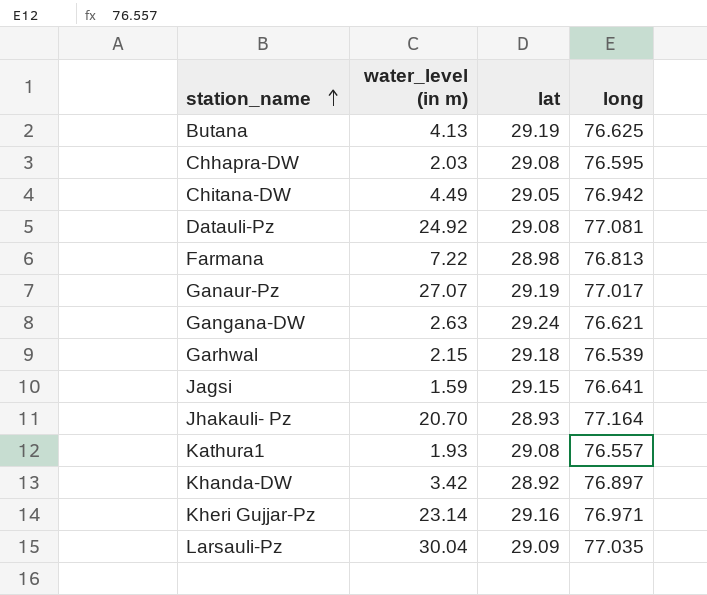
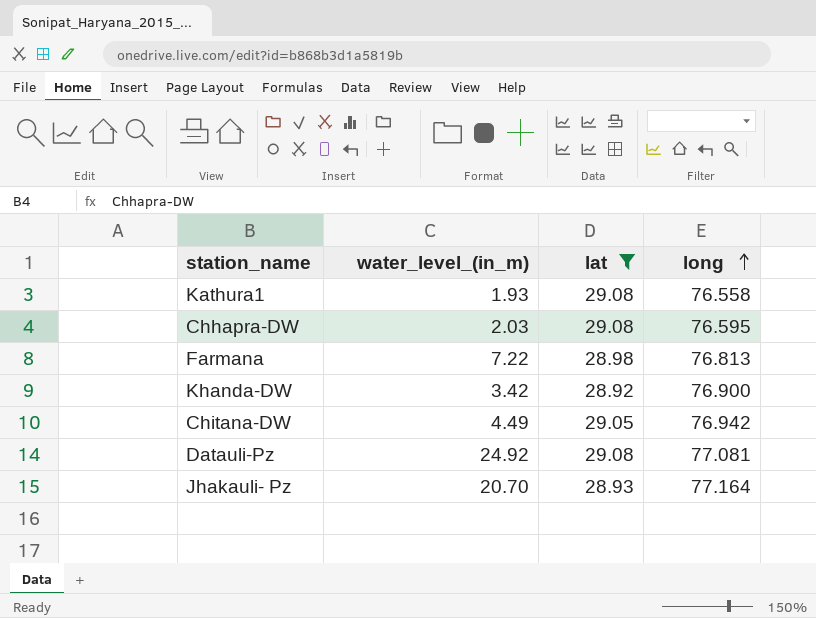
filter: none -> lat <= 29.08
row order: station_name ascending -> long ascending
column name: water_level (in m) -> water_level_(in_m)
Kathura1 | long: 76.557 -> 76.558
Khanda-DW | long: 76.897 -> 76.900

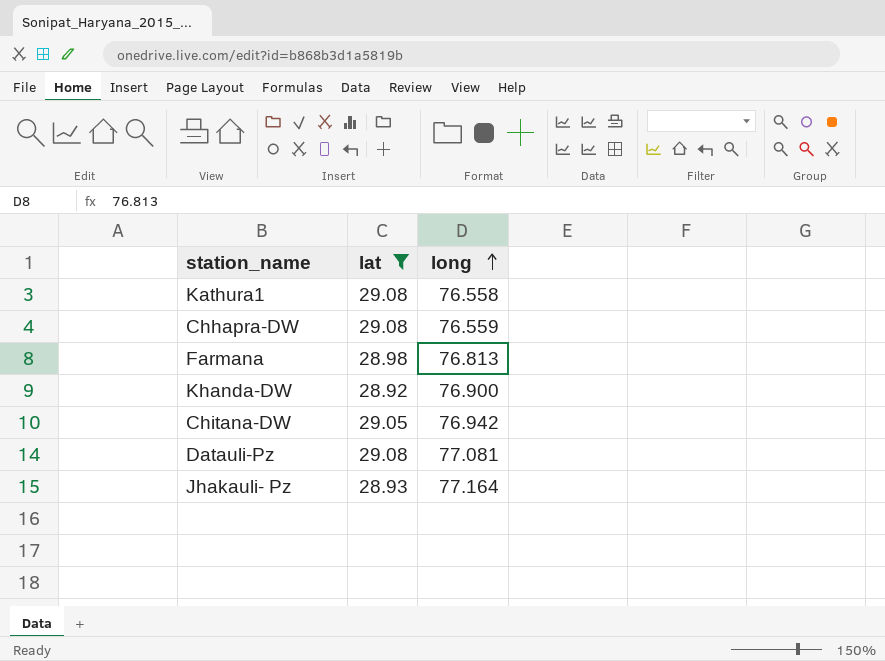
column water_level_(in_m) | position: 2 -> none
Chhapra-DW | long: 76.595 -> 76.559

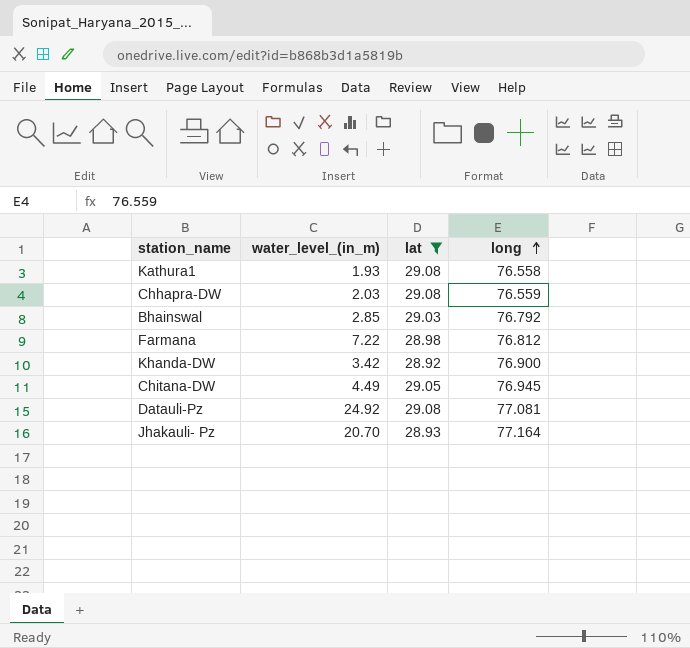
column water_level_(in_m) | position: none -> 2
row Bhainswal: none -> 2.85 | 29.03 | 76.792
Farmana | long: 76.813 -> 76.812
Chitana-DW | long: 76.942 -> 76.945

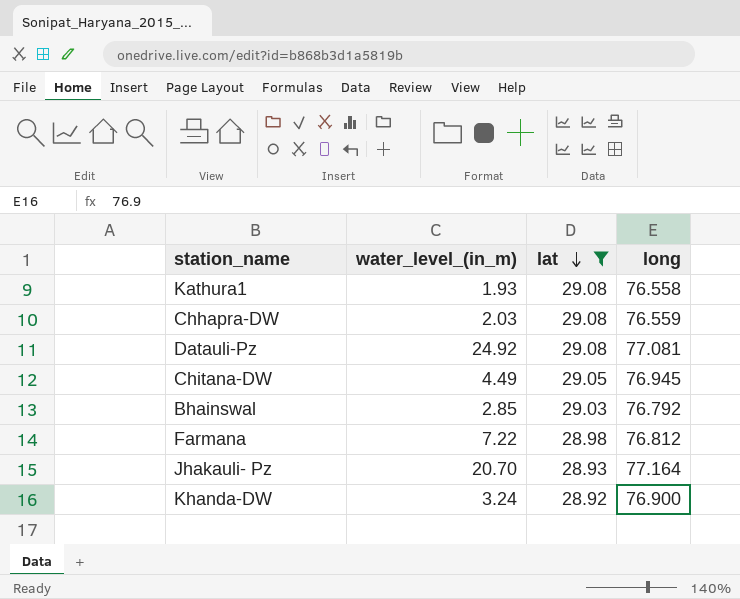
row order: long ascending -> lat descending
Khanda-DW | water_level_(in_m): 3.42 -> 3.24

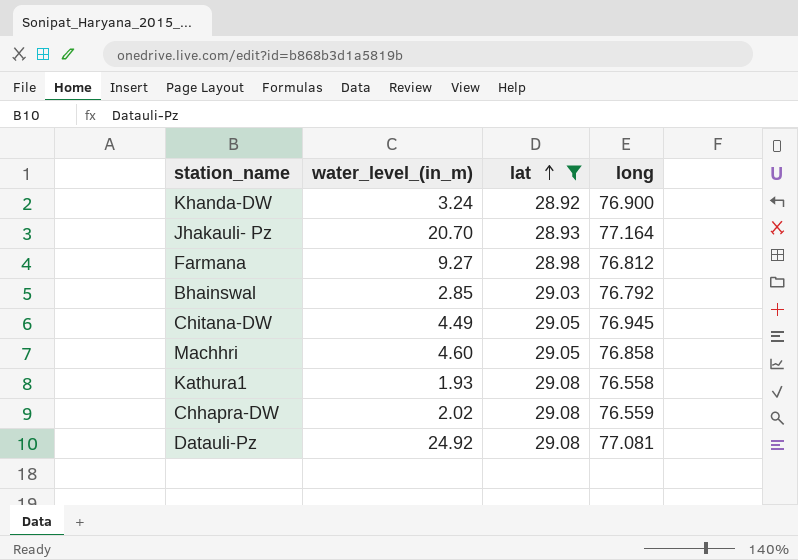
row order: lat descending -> lat ascending
Farmana | water_level_(in_m): 7.22 -> 9.27
row Machhri: none -> 4.60 | 29.05 | 76.858
Chhapra-DW | water_level_(in_m): 2.03 -> 2.02

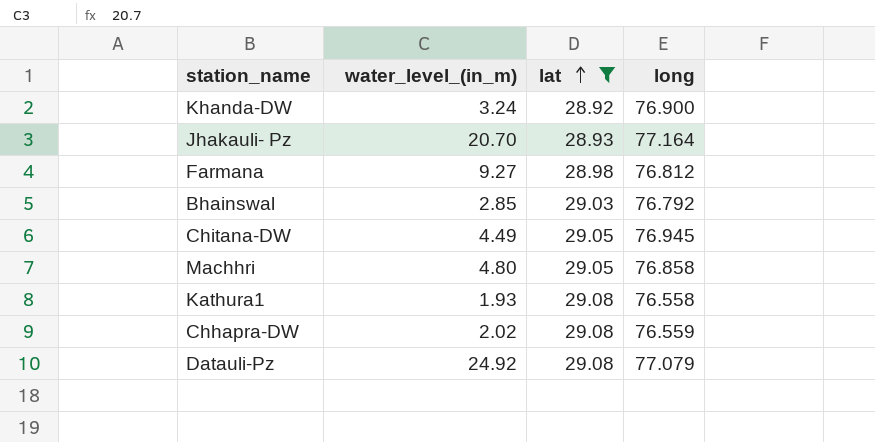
Machhri | water_level_(in_m): 4.60 -> 4.80
Datauli-Pz | long: 77.081 -> 77.079

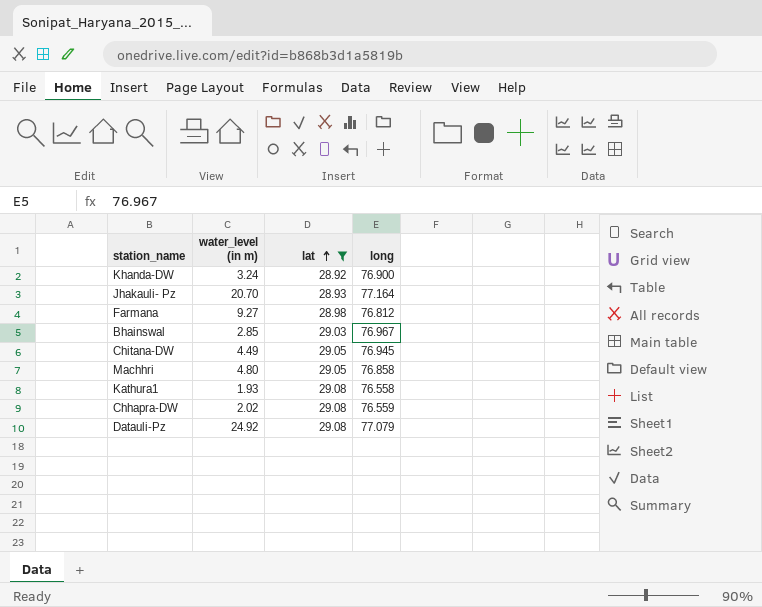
column name: water_level_(in_m) -> water_level (in m)
Bhainswal | long: 76.792 -> 76.967

